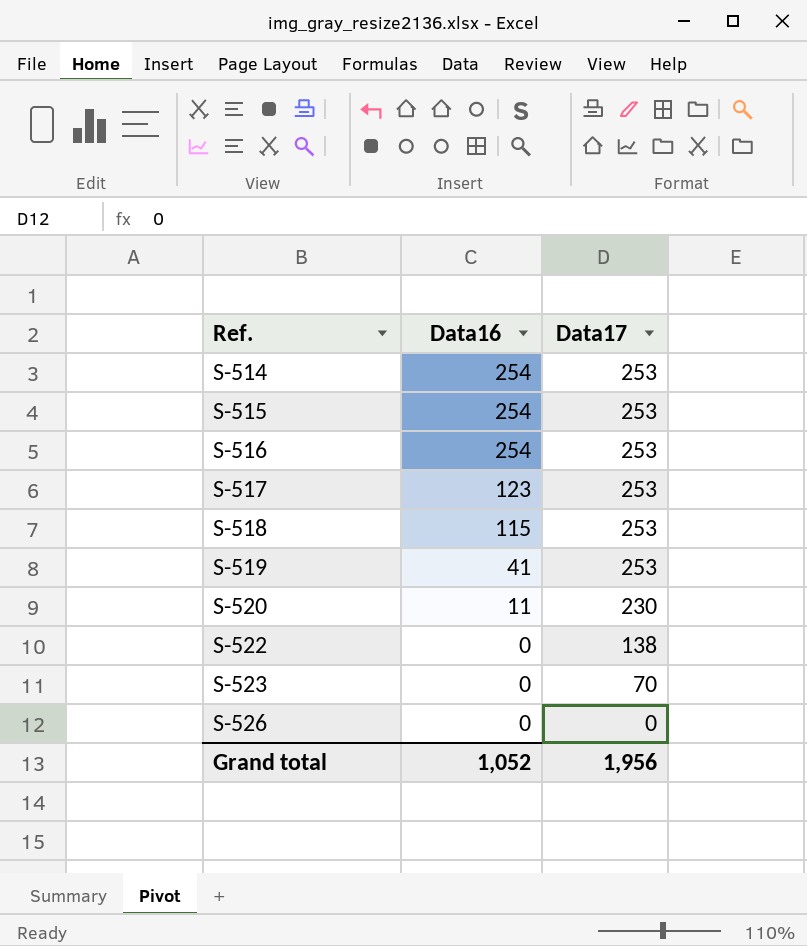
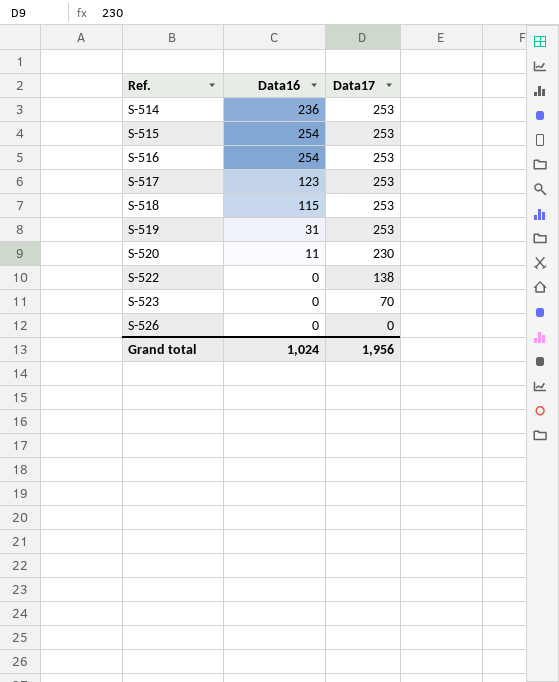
S-514 | Data16: 254 -> 236
S-519 | Data16: 41 -> 31
Grand total | Data16: 1,052 -> 1,024

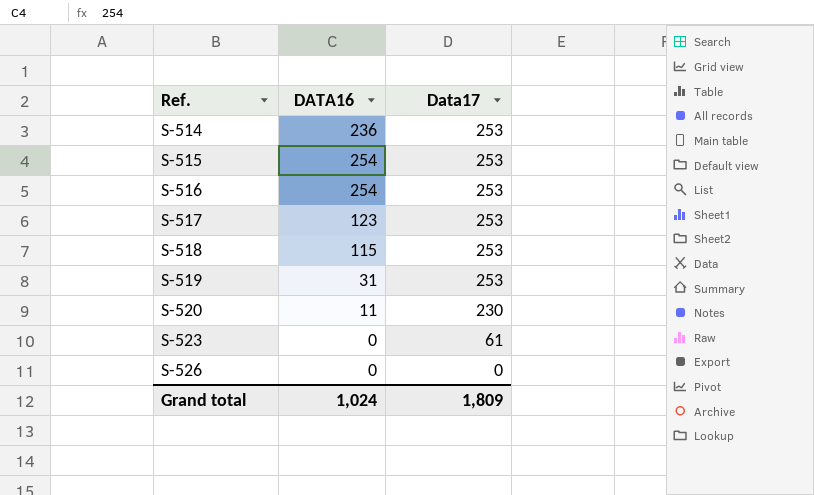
column name: Data16 -> DATA16
row S-522: 0 | 138 -> none
S-523 | Data17: 70 -> 61
Grand total | Data17: 1,956 -> 1,809

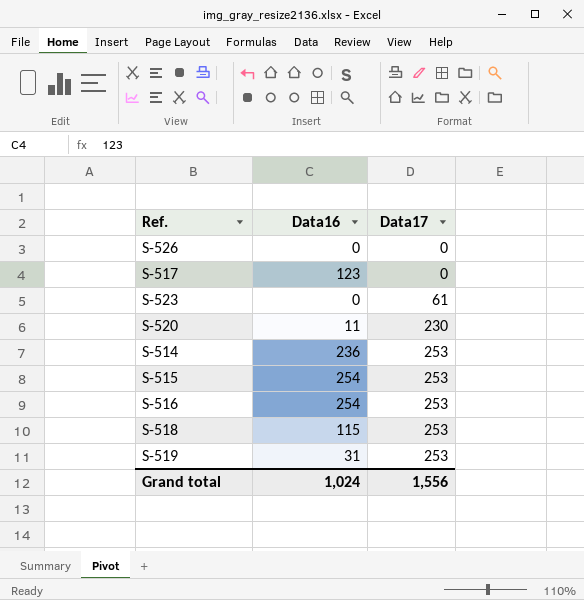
row order: Ref. ascending -> Data17 ascending
column name: DATA16 -> Data16
S-517 | Data17: 253 -> 0
Grand total | Data17: 1,809 -> 1,556

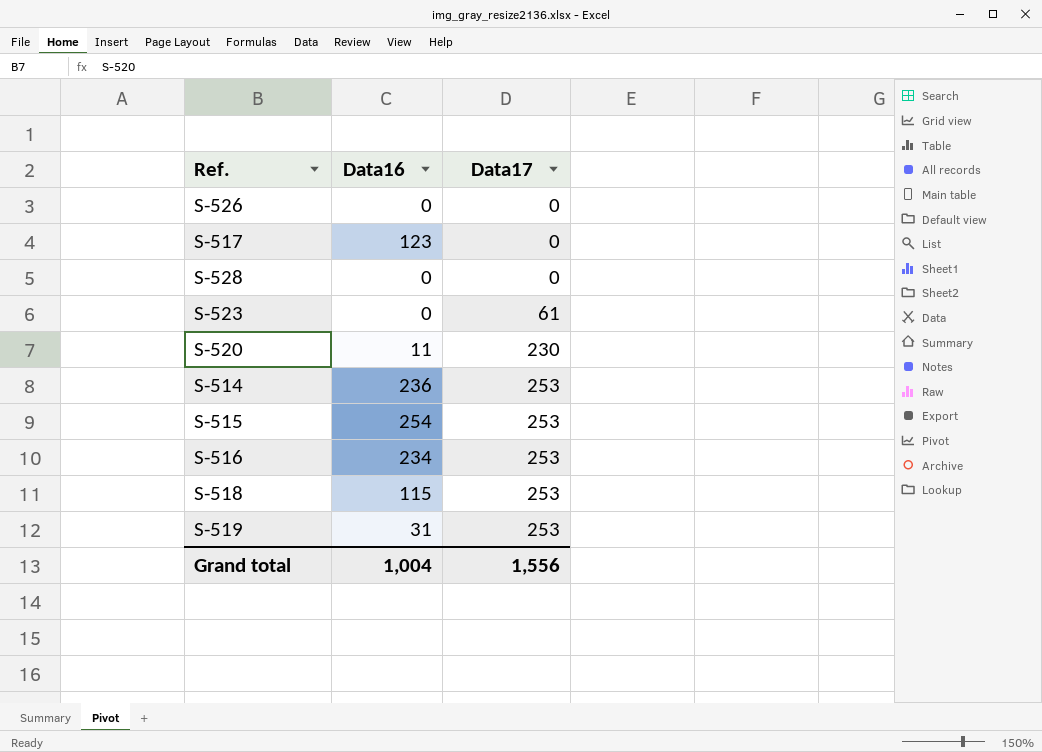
row S-528: none -> 0 | 0
S-516 | Data16: 254 -> 234
Grand total | Data16: 1,024 -> 1,004

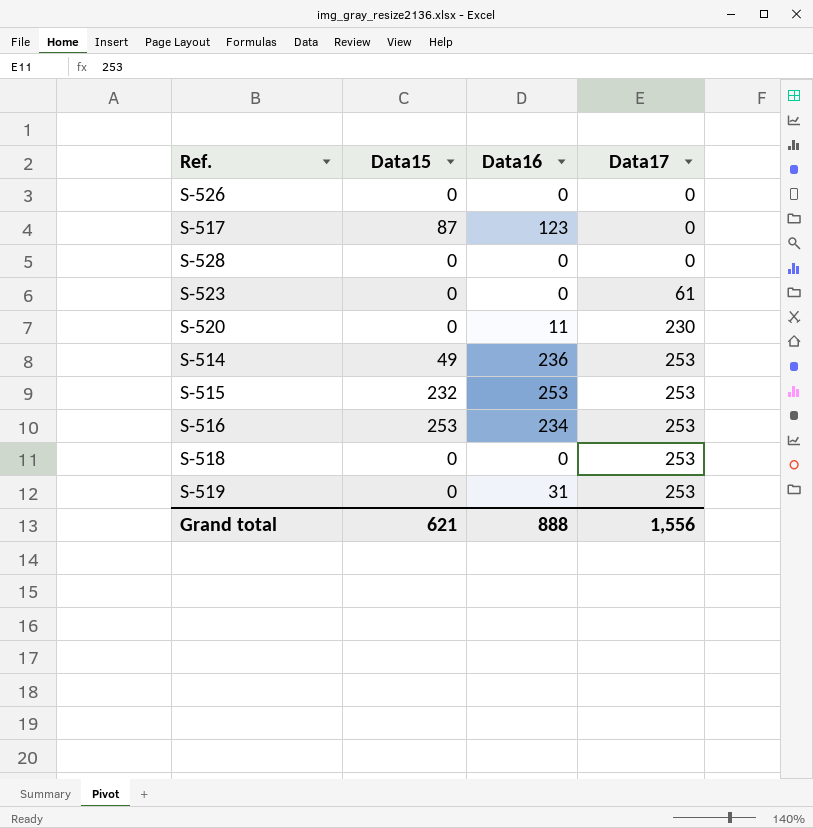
column Data15 | position: none -> 2
S-515 | Data16: 254 -> 253
S-518 | Data16: 115 -> 0
Grand total | Data16: 1,004 -> 888

